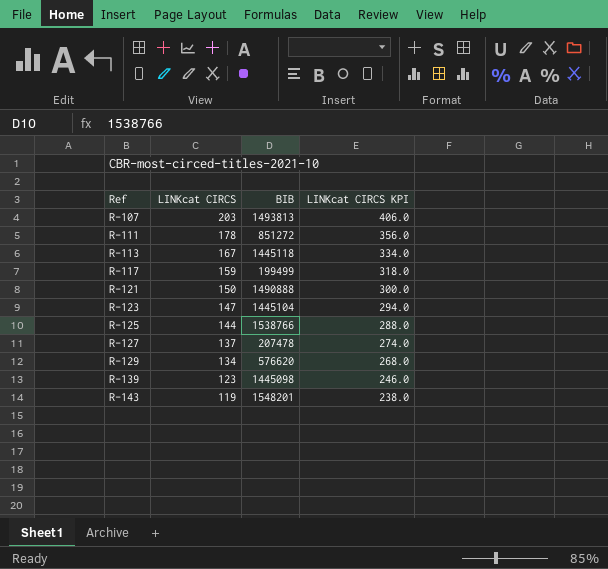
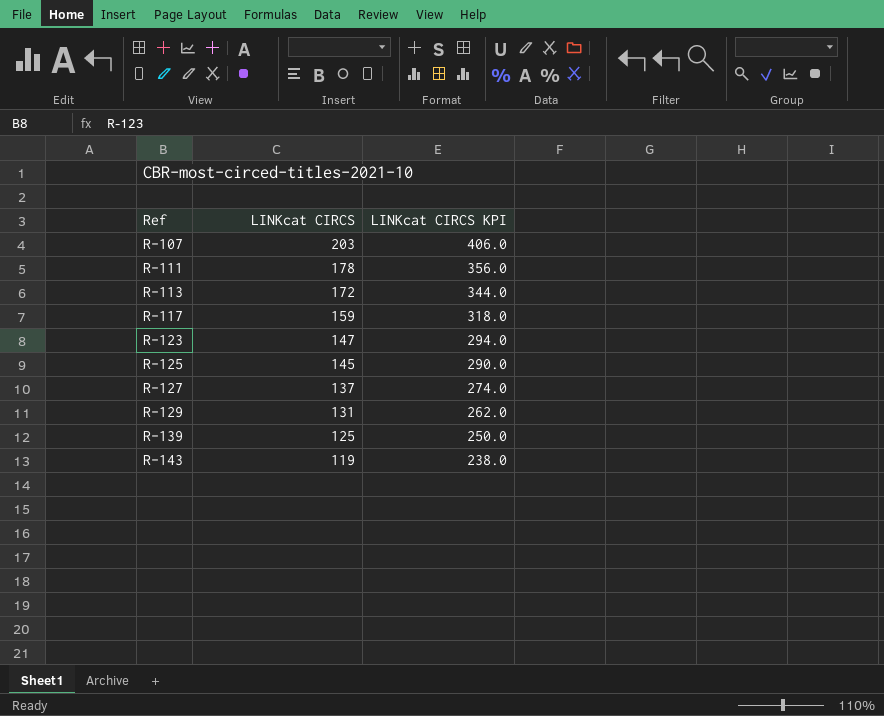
column BIB | position: 3 -> none
row R-121: 150 | 1490888 | 300.0 -> none
R-113 | LINKcat CIRCS: 167 -> 172
R-113 | LINKcat CIRCS KPI: 334.0 -> 344.0
R-125 | LINKcat CIRCS: 144 -> 145
R-125 | LINKcat CIRCS KPI: 288.0 -> 290.0
R-129 | LINKcat CIRCS: 134 -> 131
R-129 | LINKcat CIRCS KPI: 268.0 -> 262.0
R-139 | LINKcat CIRCS: 123 -> 125
R-139 | LINKcat CIRCS KPI: 246.0 -> 250.0

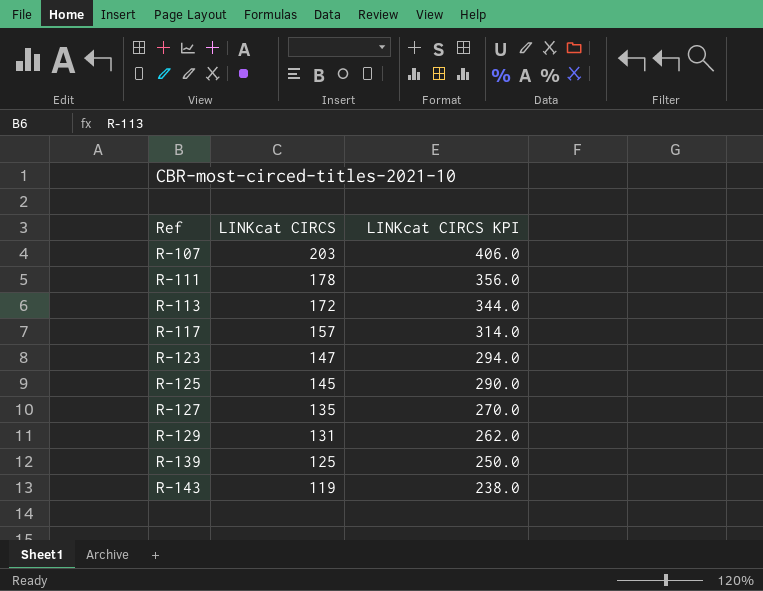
R-117 | LINKcat CIRCS: 159 -> 157
R-117 | LINKcat CIRCS KPI: 318.0 -> 314.0
R-127 | LINKcat CIRCS: 137 -> 135
R-127 | LINKcat CIRCS KPI: 274.0 -> 270.0

